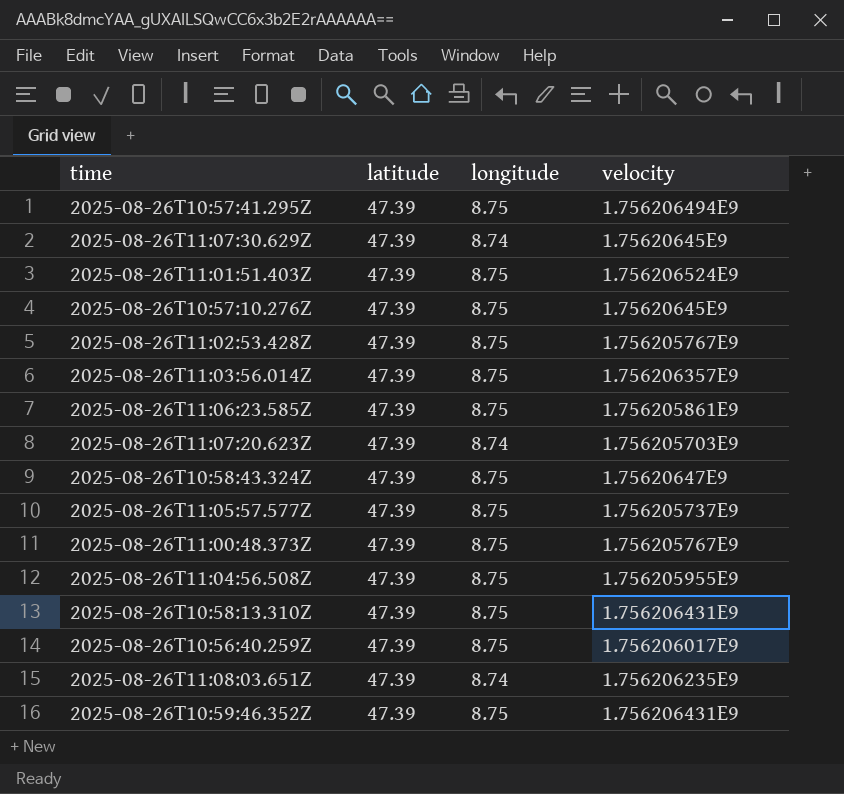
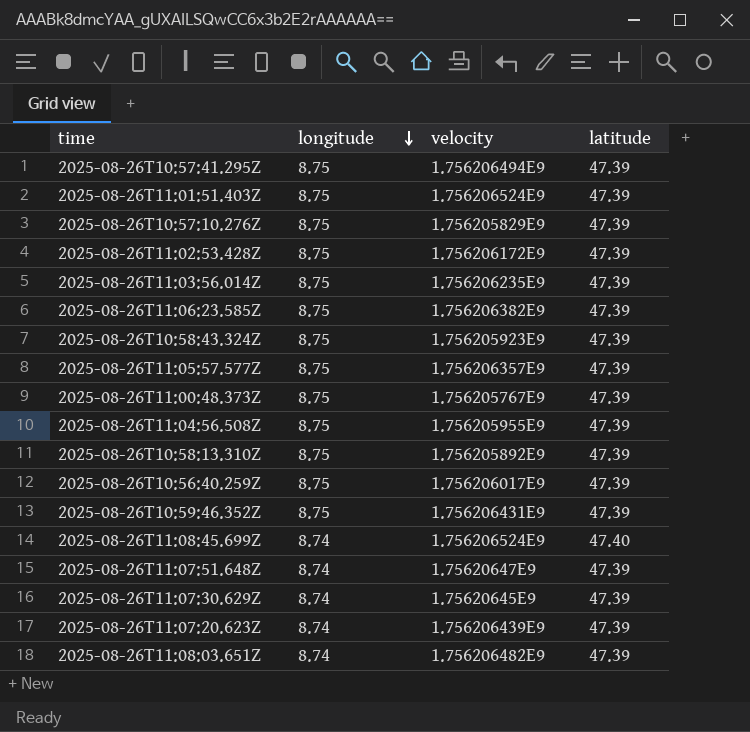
row order: none -> longitude descending
column latitude | position: 2 -> 4
2025-08-26T10:57:10.276Z | velocity: 1.75620645E9 -> 1.756205829E9
2025-08-26T11:02:53.428Z | velocity: 1.756205767E9 -> 1.756206172E9
2025-08-26T11:03:56.014Z | velocity: 1.756206357E9 -> 1.756206235E9
2025-08-26T11:06:23.585Z | velocity: 1.756205861E9 -> 1.756206382E9
2025-08-26T10:58:43.324Z | velocity: 1.75620647E9 -> 1.756205923E9
2025-08-26T11:05:57.577Z | velocity: 1.756205737E9 -> 1.756206357E9
2025-08-26T10:58:13.310Z | velocity: 1.756206431E9 -> 1.756205892E9
row 2025-08-26T11:08:45.699Z: none -> 8.74 | 1.756206524E9 | 47.40
row 2025-08-26T11:07:51.648Z: none -> 8.74 | 1.75620647E9 | 47.39
2025-08-26T11:07:20.623Z | velocity: 1.756205703E9 -> 1.756206439E9
2025-08-26T11:08:03.651Z | velocity: 1.756206235E9 -> 1.756206482E9

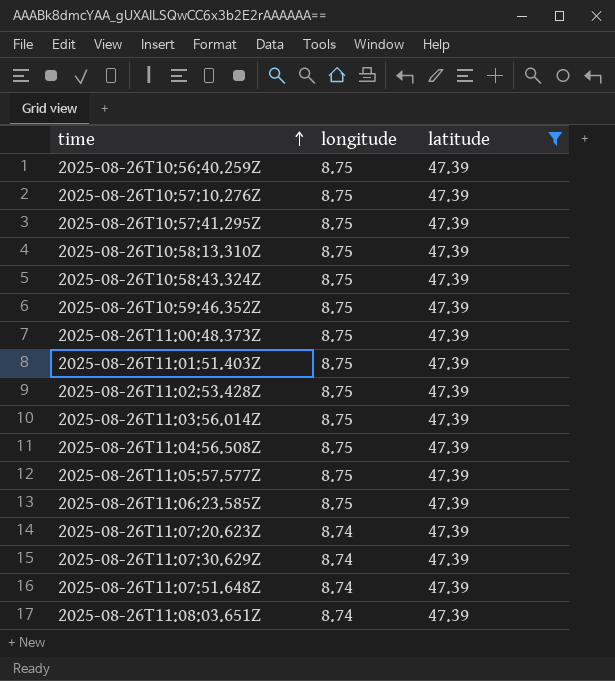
filter: none -> latitude = 47.39
row order: longitude descending -> time ascending
column velocity | position: 3 -> none

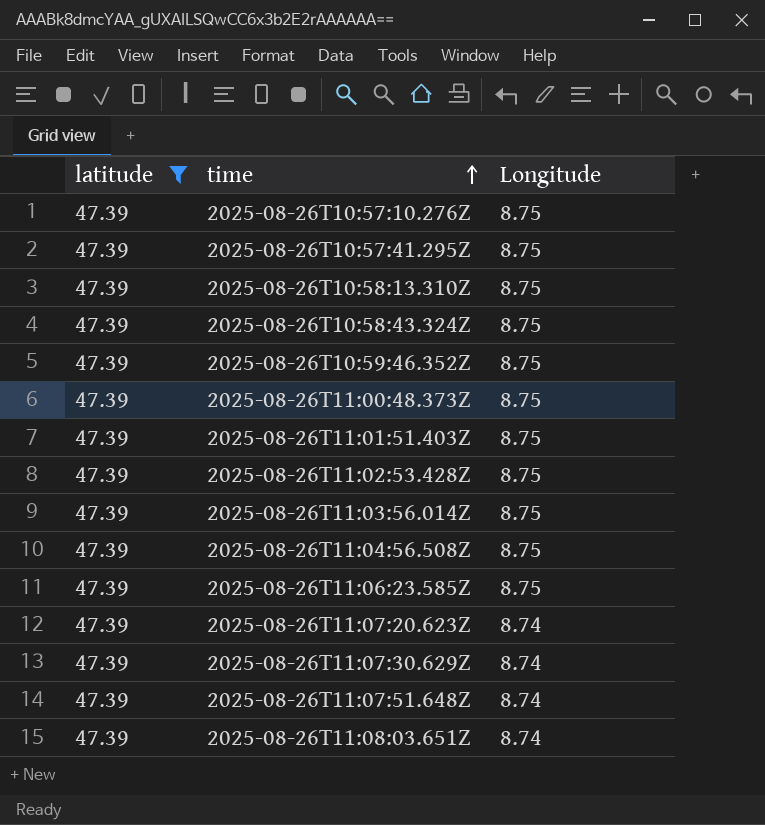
column latitude | position: 3 -> 1
column name: longitude -> Longitude
row 2025-08-26T10:56:40.259Z: 8.75 | 47.39 -> none
row 2025-08-26T11:05:57.577Z: 8.75 | 47.39 -> none

